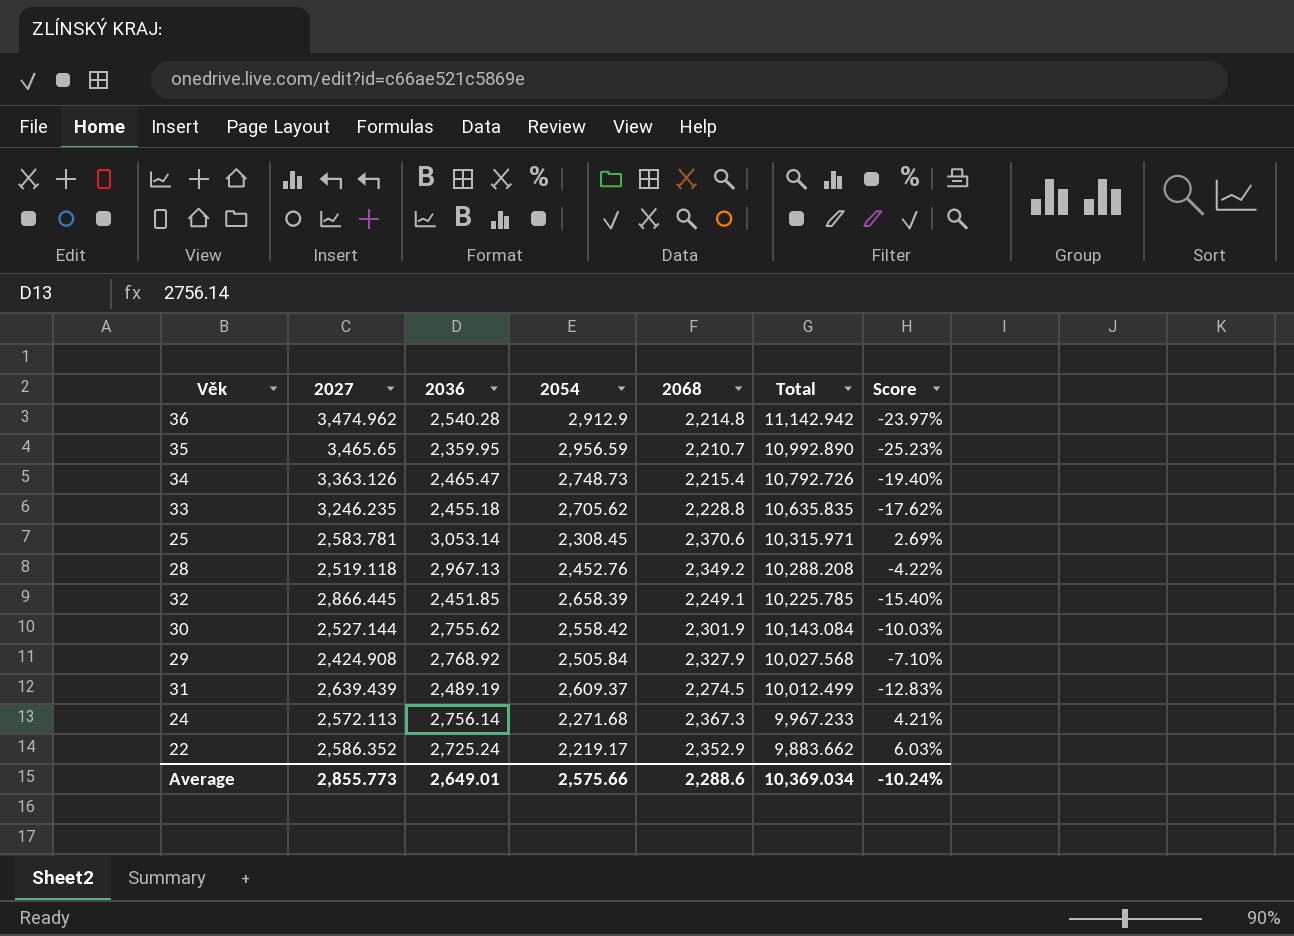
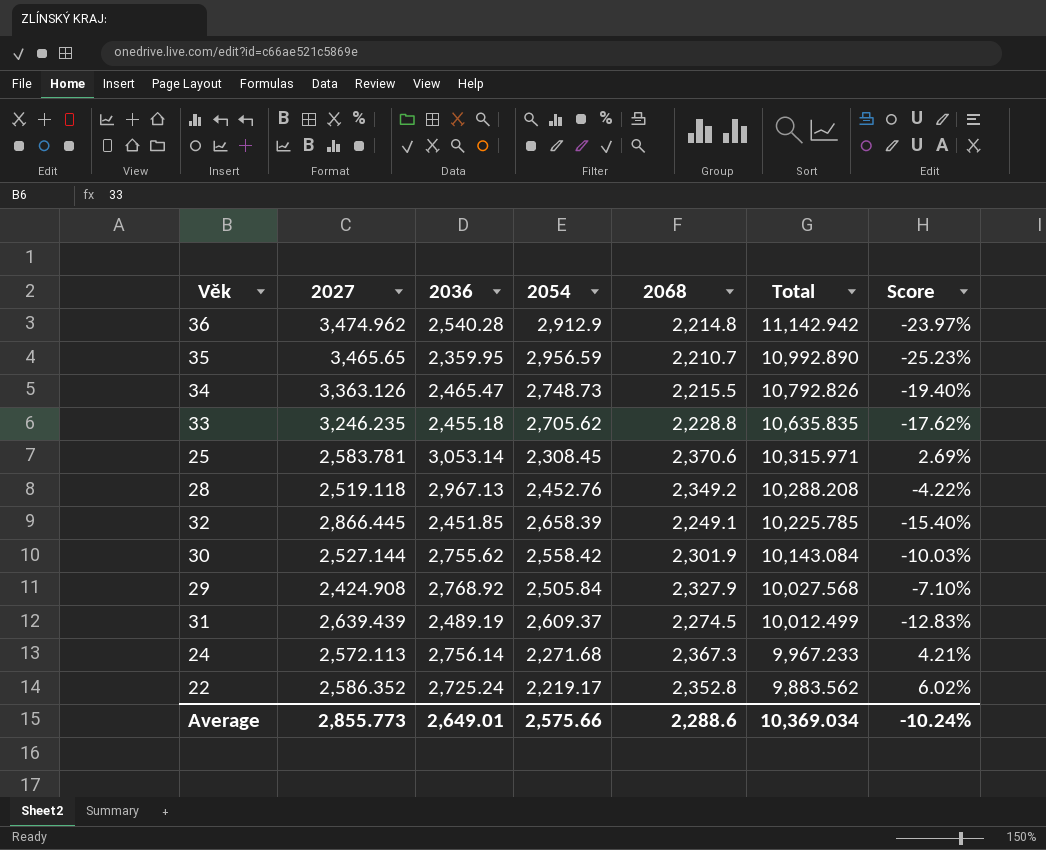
34 | 2068: 2,215.4 -> 2,215.5
34 | Total: 10,792.726 -> 10,792.826
22 | 2068: 2,352.9 -> 2,352.8
22 | Total: 9,883.662 -> 9,883.562
22 | Score: 6.03% -> 6.02%

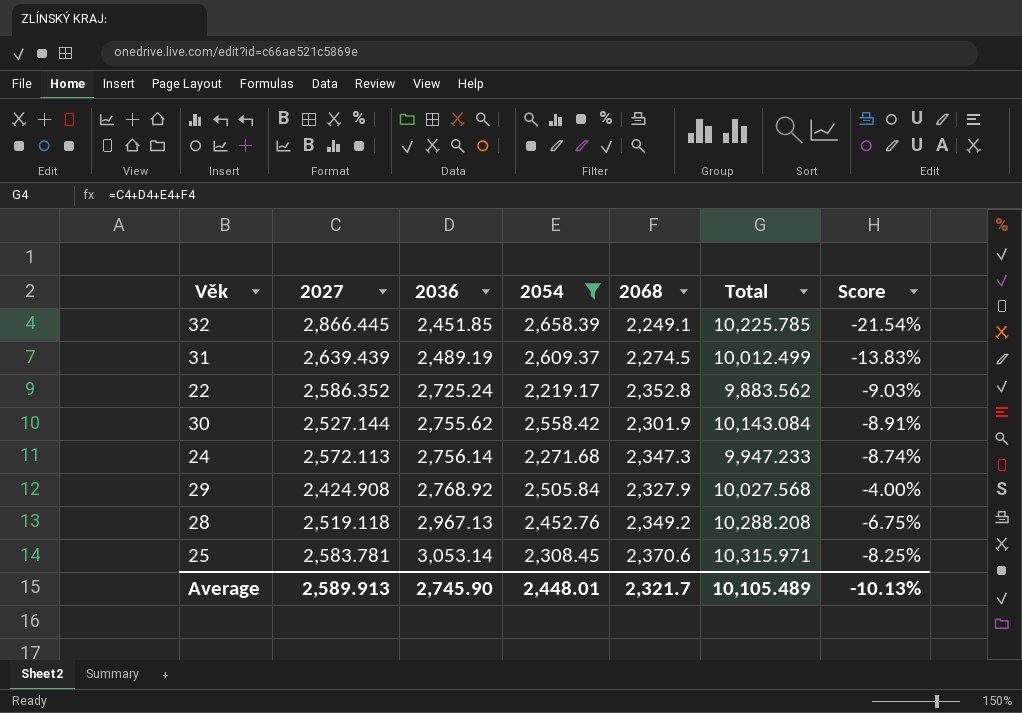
filter: none -> 2054 <= 2,658.39
row order: Total descending -> 2036 ascending
column Score | formula: ([2068] - [2054]) / [2054] -> ([2068] - [2027]) / [2027]
24 | 2068: 2,367.3 -> 2,347.3
24 | Total: 9,967.233 -> 9,947.233
Average | 2027: 2,855.773 -> 2,589.913
Average | 2036: 2,649.01 -> 2,745.90
Average | 2054: 2,575.66 -> 2,448.01
Average | 2068: 2,288.6 -> 2,321.7
Average | Total: 10,369.034 -> 10,105.489
Average | Score: -10.24% -> -10.13%

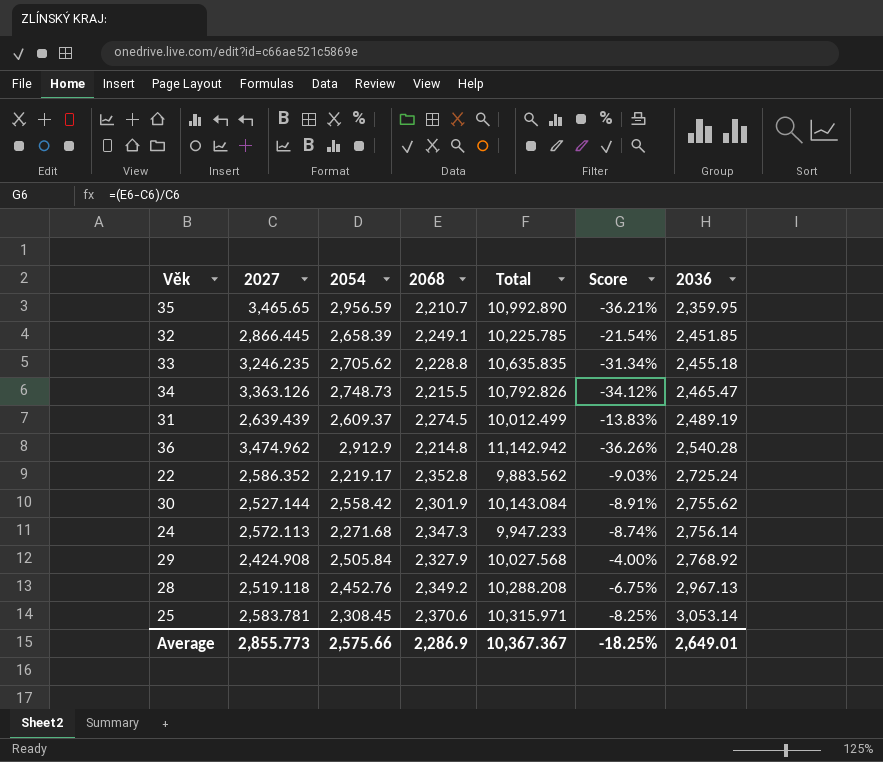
filter: 2054 <= 2,658.39 -> none
column 2036 | position: 3 -> 7
Average | 2027: 2,589.913 -> 2,855.773
Average | 2054: 2,448.01 -> 2,575.66
Average | 2068: 2,321.7 -> 2,286.9
Average | Total: 10,105.489 -> 10,367.367
Average | Score: -10.13% -> -18.25%
Average | 2036: 2,745.90 -> 2,649.01

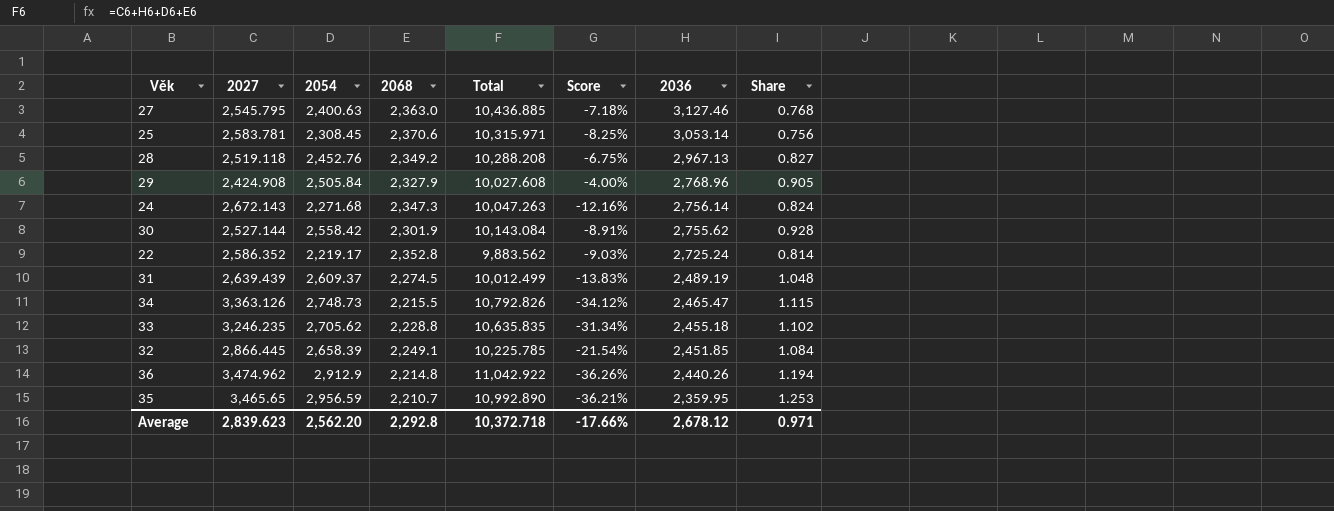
row order: 2036 ascending -> 2036 descending
column Share | formula: none -> [2054] / [2036]
row 27: none -> 2,545.795 | 2,400.63 | 2,363.0 | 10,436.885 | -7.18% | 3,127.46 | 0.768
29 | Total: 10,027.568 -> 10,027.608
29 | 2036: 2,768.92 -> 2,768.96
24 | 2027: 2,572.113 -> 2,672.143
24 | Total: 9,947.233 -> 10,047.263
24 | Score: -8.74% -> -12.16%
36 | Total: 11,142.942 -> 11,042.922
36 | 2036: 2,540.28 -> 2,440.26
Average | 2027: 2,855.773 -> 2,839.623
Average | 2054: 2,575.66 -> 2,562.20
Average | 2068: 2,286.9 -> 2,292.8
Average | Total: 10,367.367 -> 10,372.718
Average | Score: -18.25% -> -17.66%
Average | 2036: 2,649.01 -> 2,678.12

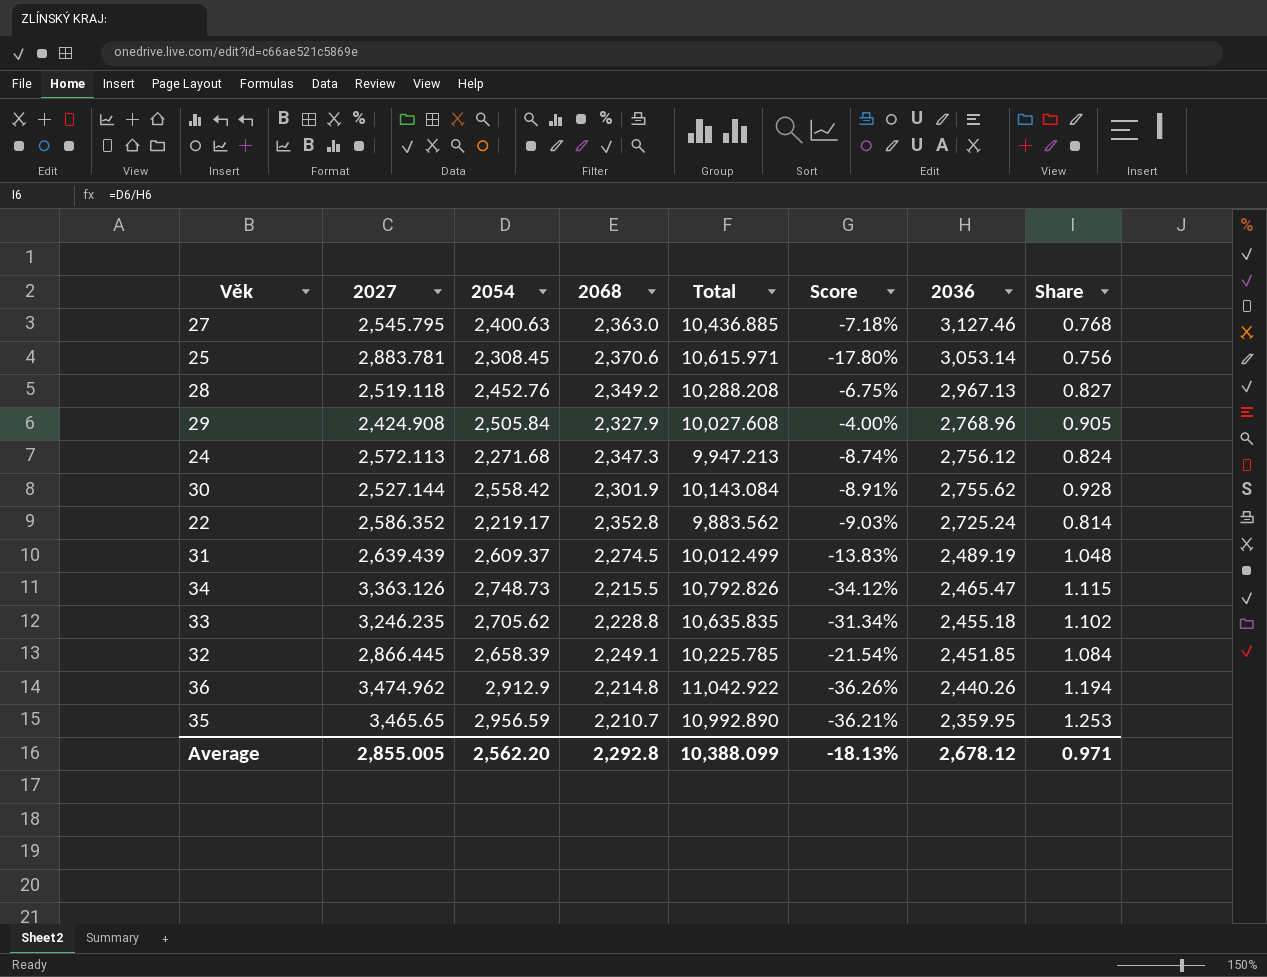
25 | 2027: 2,583.781 -> 2,883.781
25 | Total: 10,315.971 -> 10,615.971
25 | Score: -8.25% -> -17.80%
24 | 2027: 2,672.143 -> 2,572.113
24 | Total: 10,047.263 -> 9,947.213
24 | Score: -12.16% -> -8.74%
24 | 2036: 2,756.14 -> 2,756.12
Average | 2027: 2,839.623 -> 2,855.005
Average | Total: 10,372.718 -> 10,388.099
Average | Score: -17.66% -> -18.13%

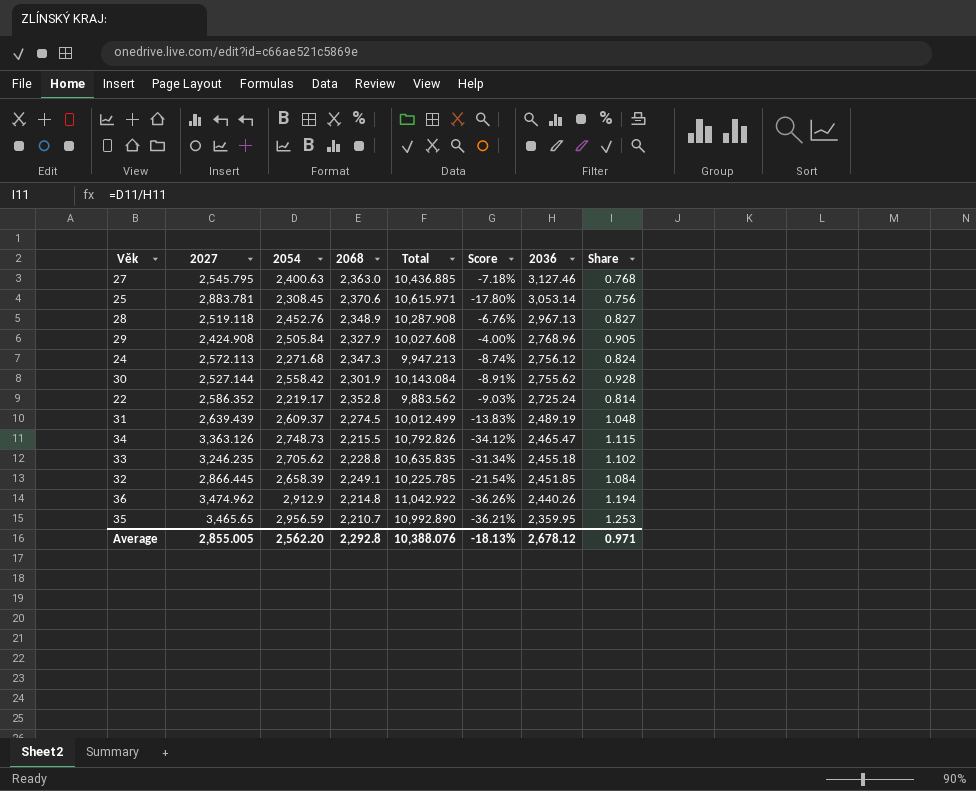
28 | 2068: 2,349.2 -> 2,348.9
28 | Total: 10,288.208 -> 10,287.908
28 | Score: -6.75% -> -6.76%
Average | Total: 10,388.099 -> 10,388.076

